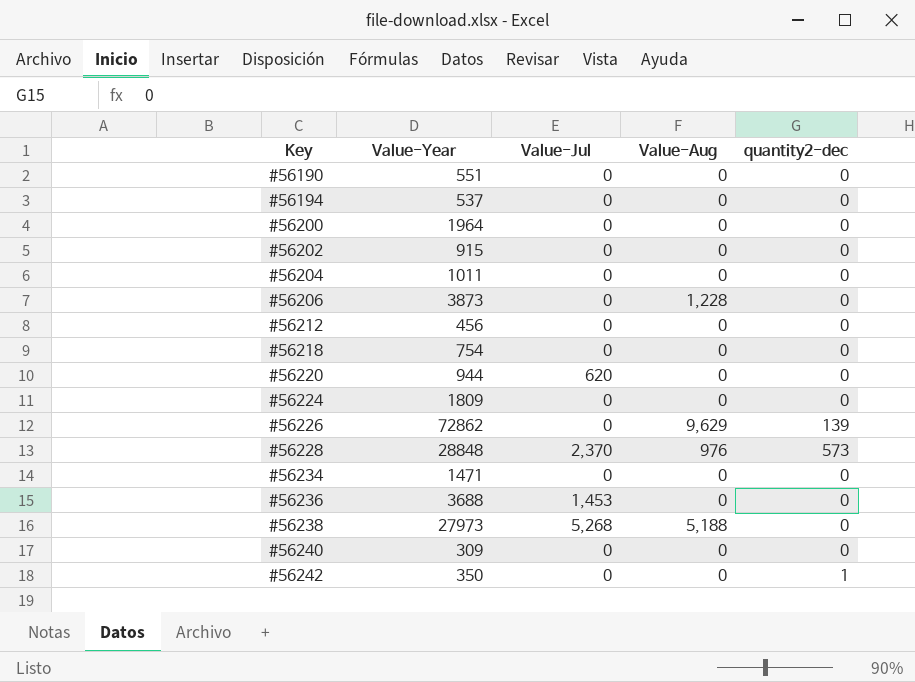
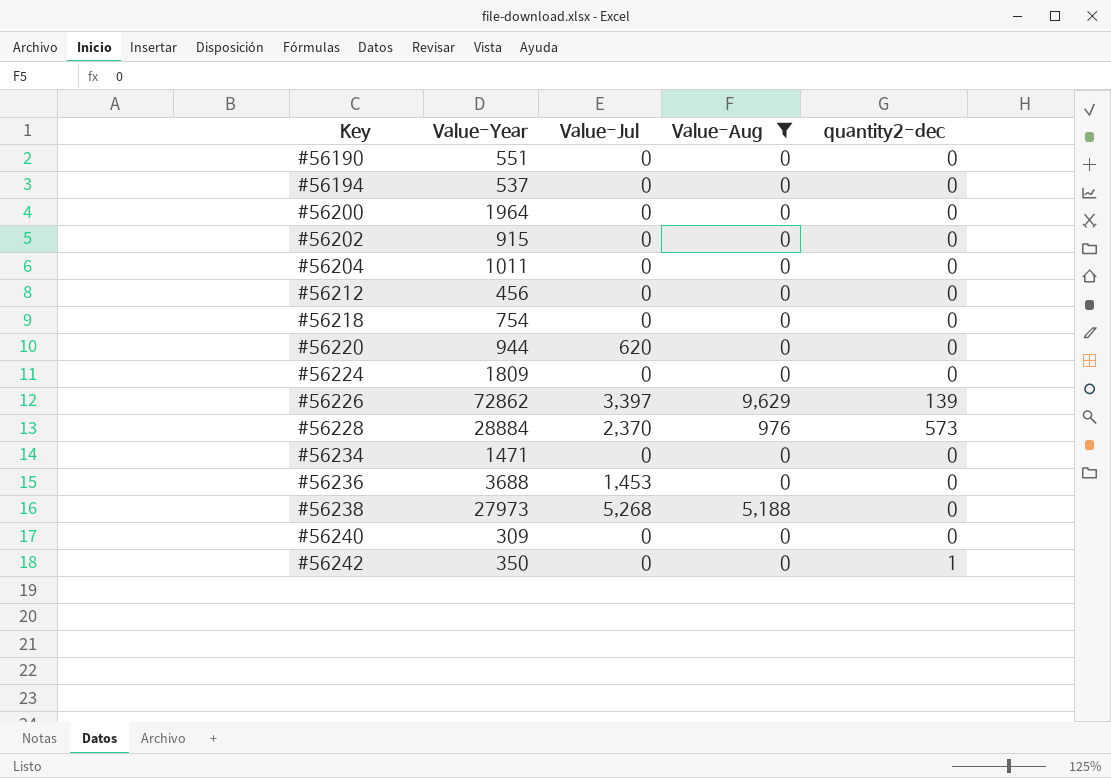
filter: none -> Value-Aug != 1,228
#56226 | Value-Jul: 0 -> 3,397
#56228 | Value-Year: 28848 -> 28884

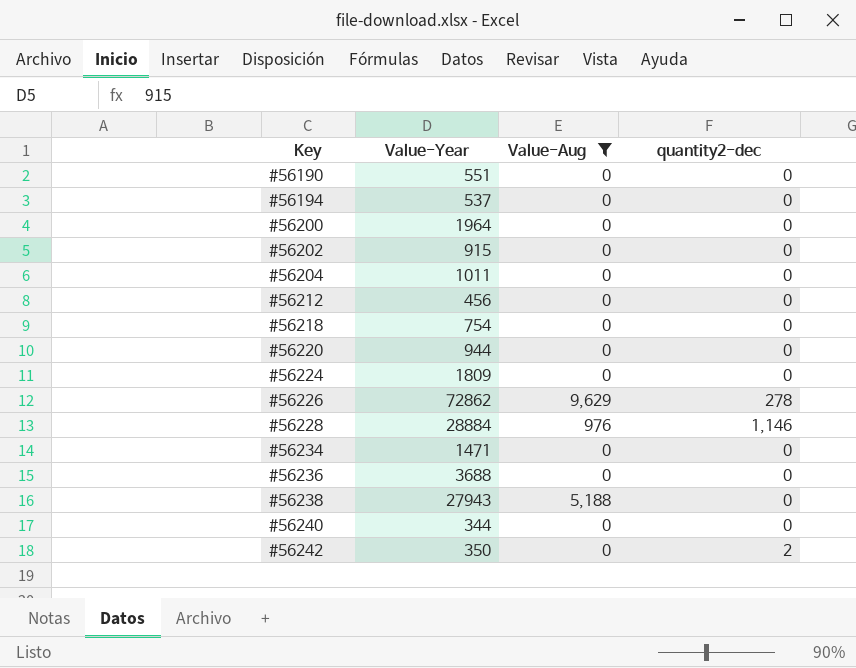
column Value-Jul | position: 3 -> none
#56226 | quantity2-dec: 139 -> 278
#56228 | quantity2-dec: 573 -> 1,146
#56238 | Value-Year: 27973 -> 27943
#56240 | Value-Year: 309 -> 344
#56242 | quantity2-dec: 1 -> 2

